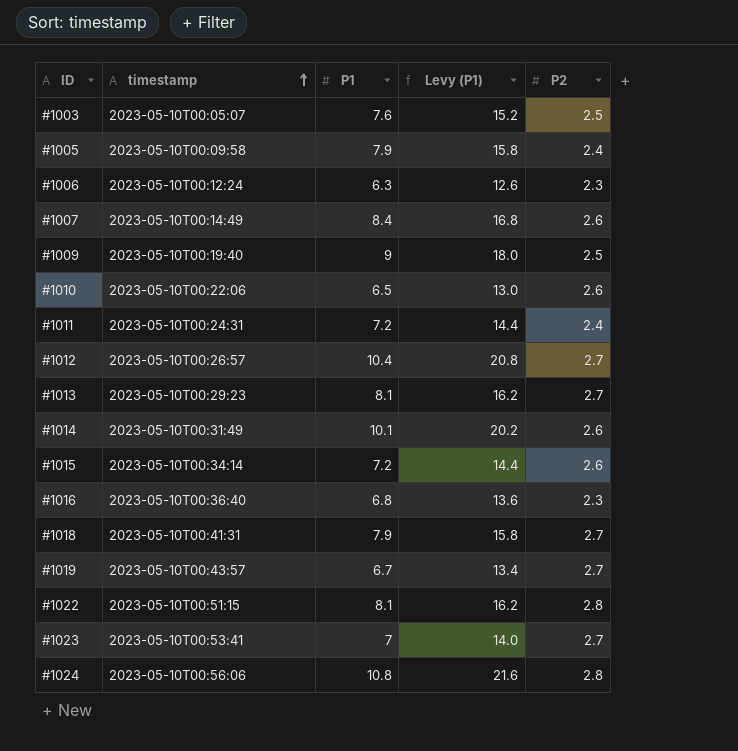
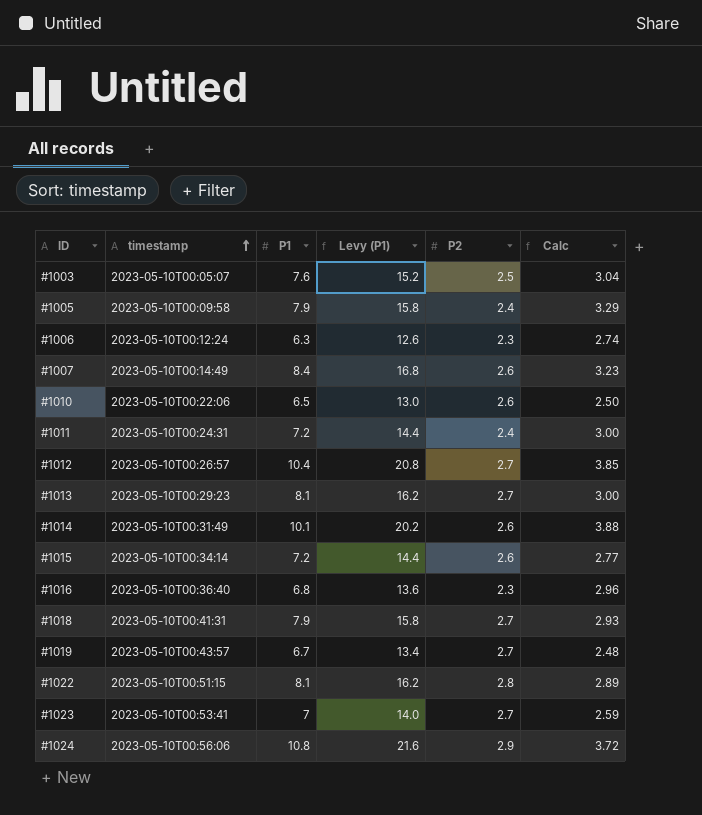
column Calc | formula: none -> [P1] / [P2]
row #1009: 2023-05-10T00:19:40 | 9 | 18.0 | 2.5 -> none
#1024 | P2: 2.8 -> 2.9

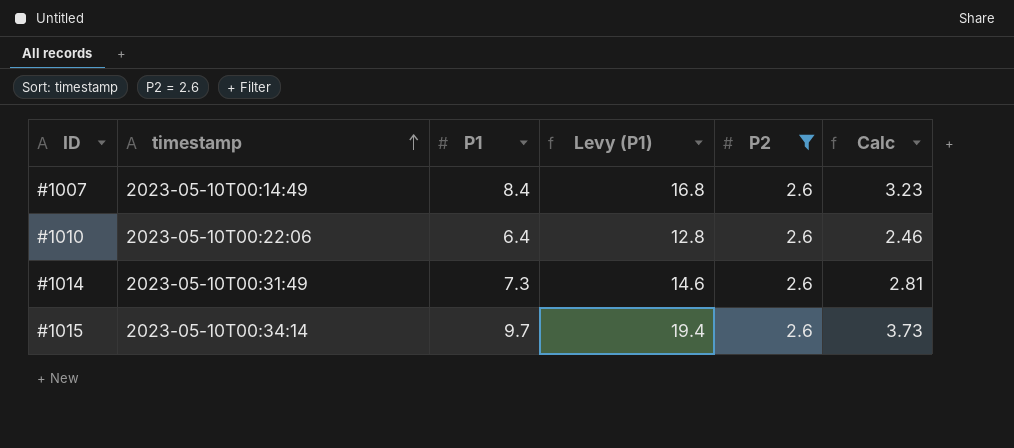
filter: none -> P2 = 2.6
#1010 | P1: 6.5 -> 6.4
#1010 | Levy (P1): 13.0 -> 12.8
#1010 | Calc: 2.50 -> 2.46
#1014 | P1: 10.1 -> 7.3
#1014 | Levy (P1): 20.2 -> 14.6
#1014 | Calc: 3.88 -> 2.81
#1015 | P1: 7.2 -> 9.7
#1015 | Levy (P1): 14.4 -> 19.4
#1015 | Calc: 2.77 -> 3.73

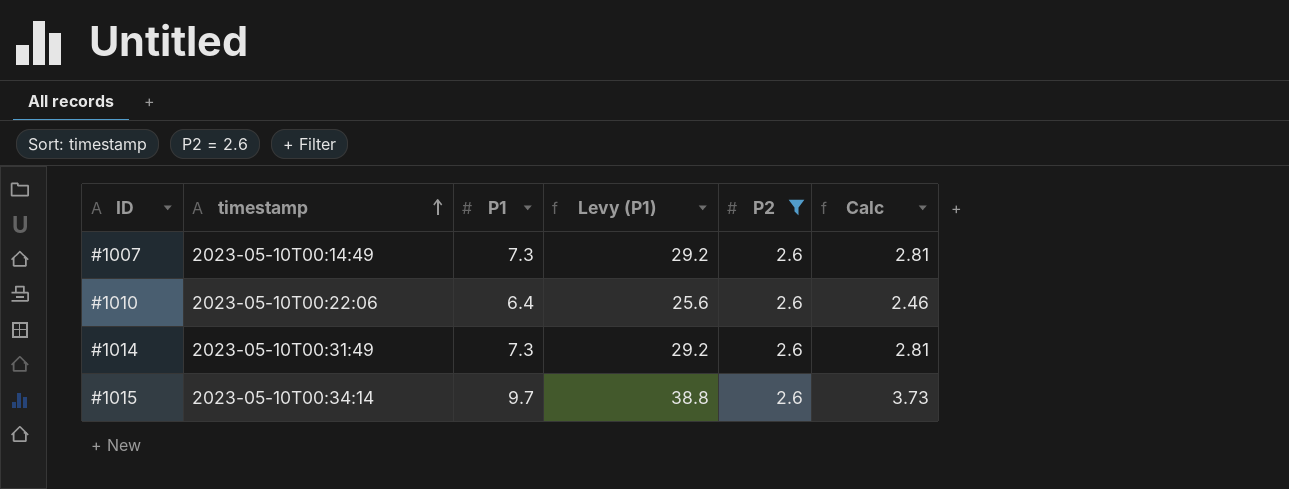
column Levy (P1) | formula: [P1] * 2 -> [P1] * 4
#1007 | P1: 8.4 -> 7.3
#1007 | Calc: 3.23 -> 2.81

